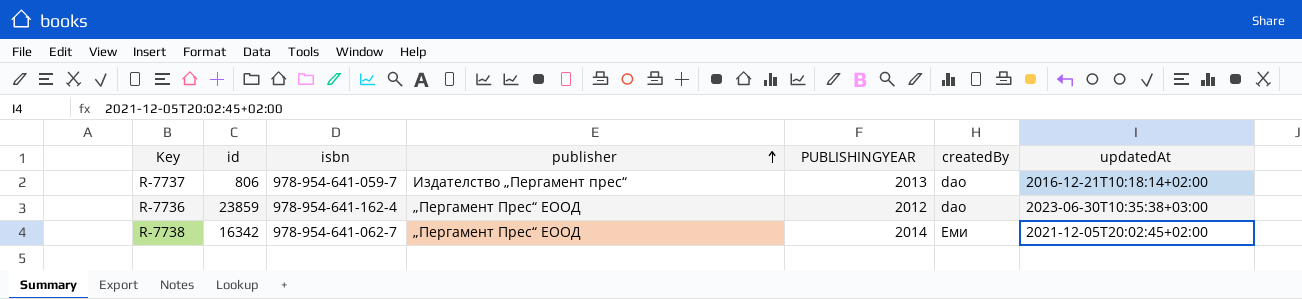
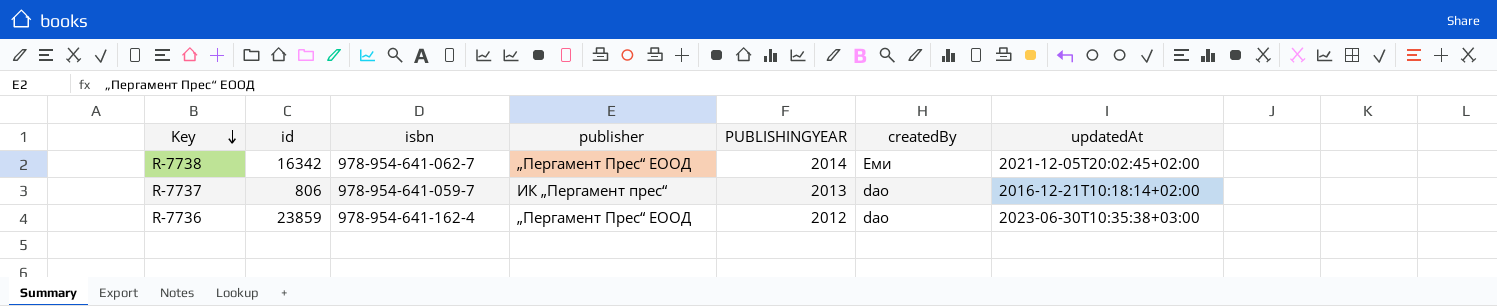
row order: publisher ascending -> Key descending
R-7737 | publisher: Издателство „Пергамент прес“ -> ИК „Пергамент прес“

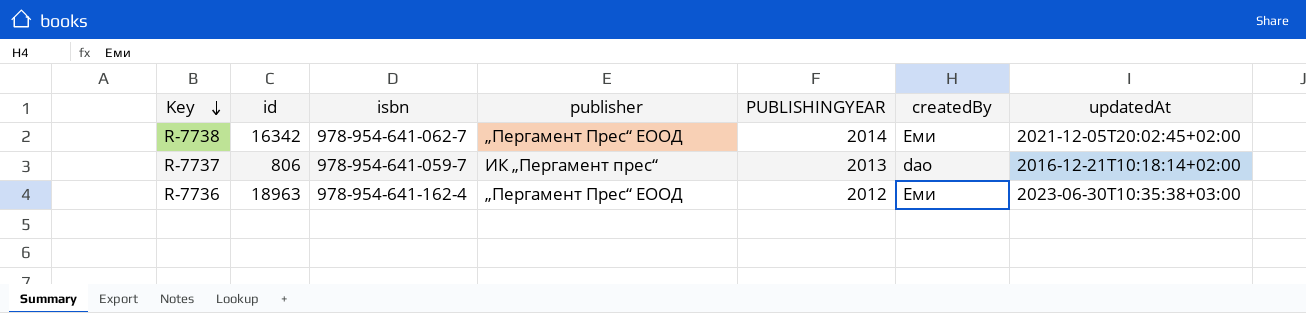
R-7736 | id: 23859 -> 18963
R-7736 | createdBy: dao -> Еми

